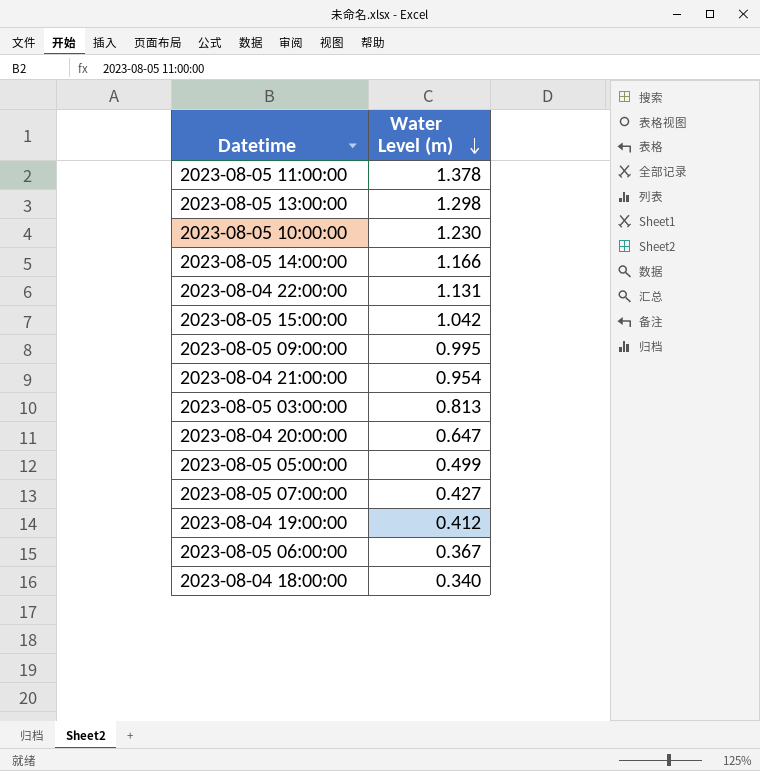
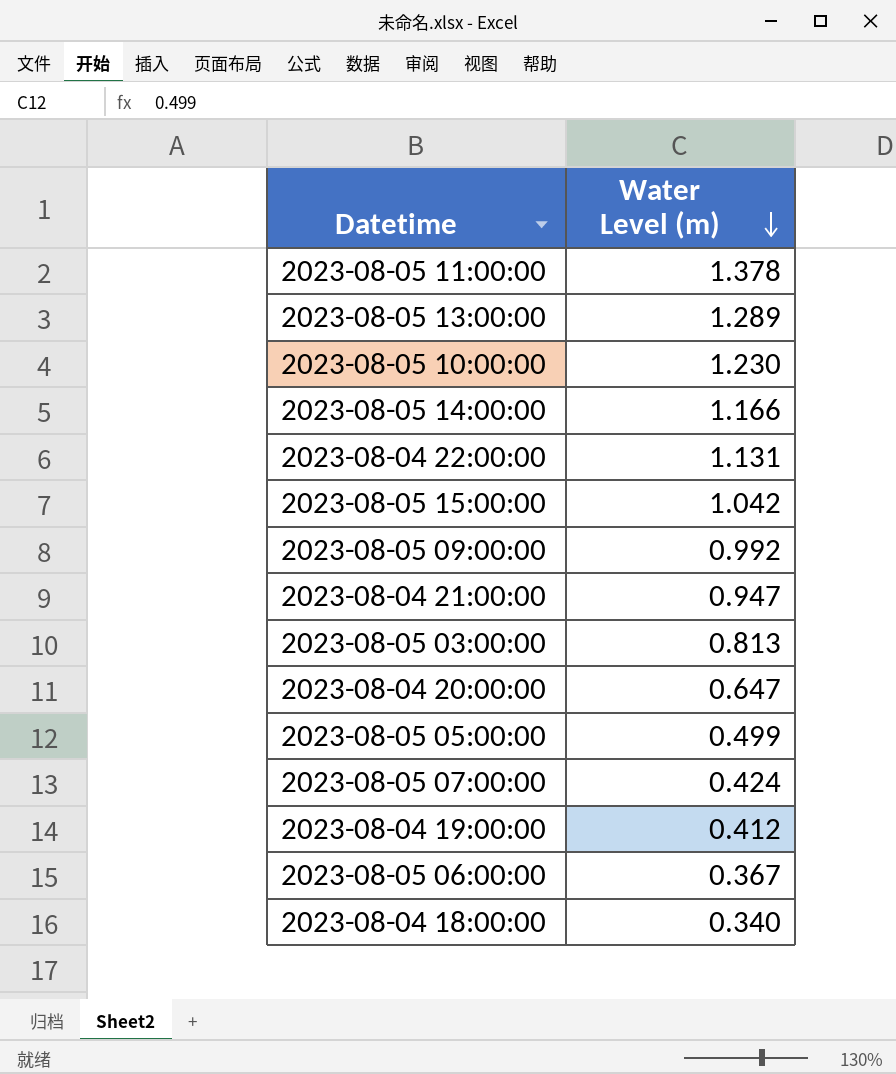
2023-08-05 13:00:00 | Water Level (m): 1.298 -> 1.289
2023-08-05 09:00:00 | Water Level (m): 0.995 -> 0.992
2023-08-04 21:00:00 | Water Level (m): 0.954 -> 0.947
2023-08-05 07:00:00 | Water Level (m): 0.427 -> 0.424

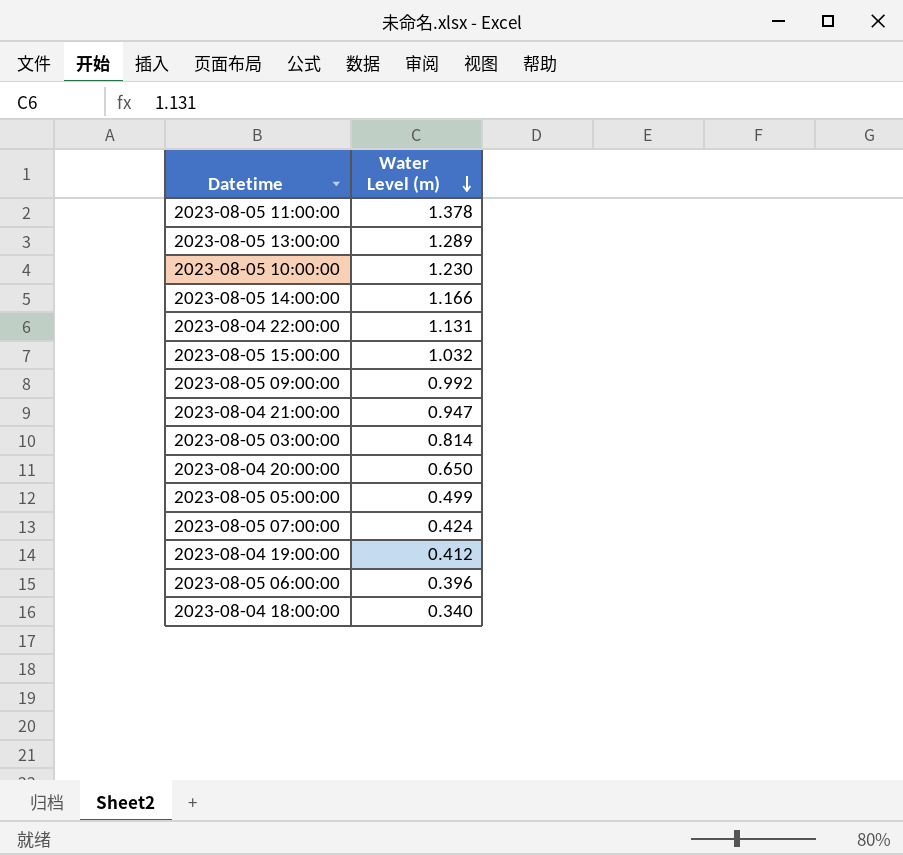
2023-08-05 15:00:00 | Water Level (m): 1.042 -> 1.032
2023-08-05 03:00:00 | Water Level (m): 0.813 -> 0.814
2023-08-04 20:00:00 | Water Level (m): 0.647 -> 0.650
2023-08-05 06:00:00 | Water Level (m): 0.367 -> 0.396

